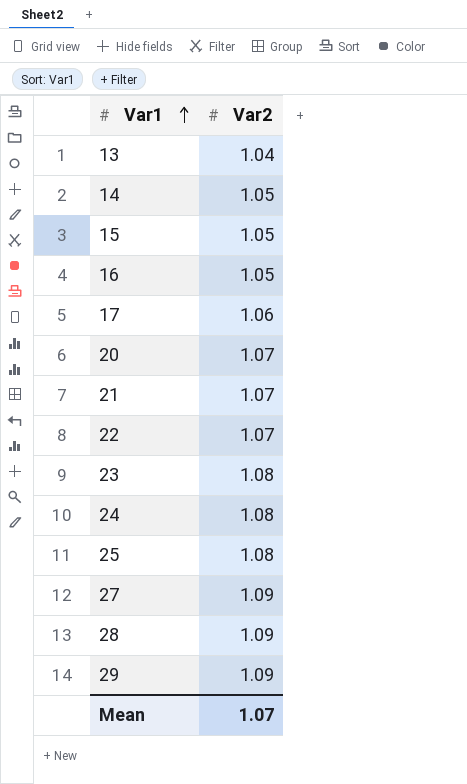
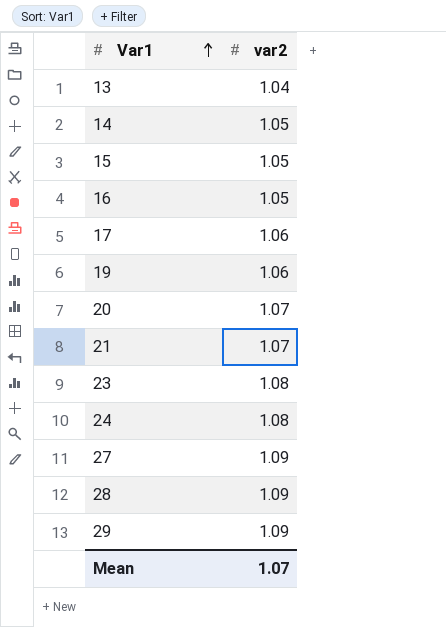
column name: Var2 -> var2
row 22: 1.07 -> none
row 25: 1.08 -> none
row 19: none -> 1.06

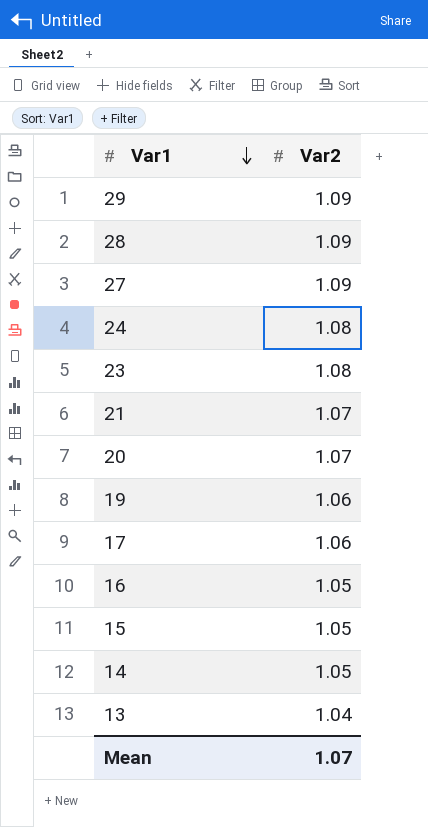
row order: Var1 ascending -> Var1 descending
column name: var2 -> Var2

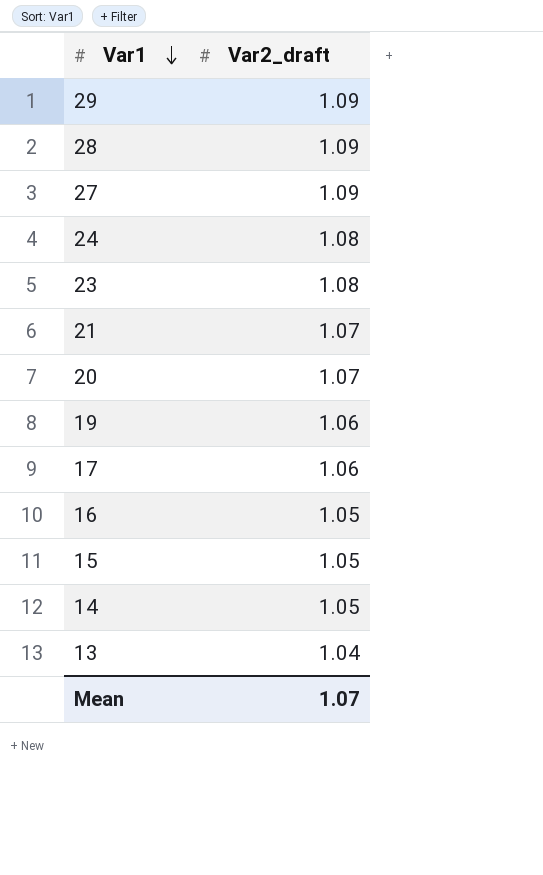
column name: Var2 -> Var2_draft

